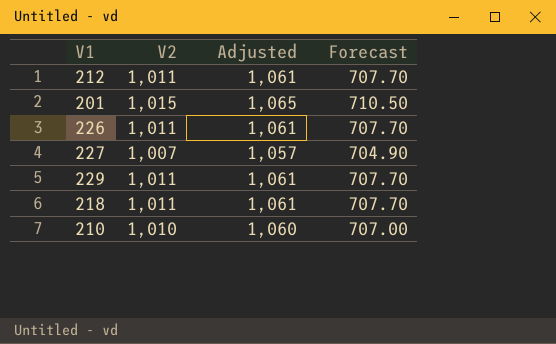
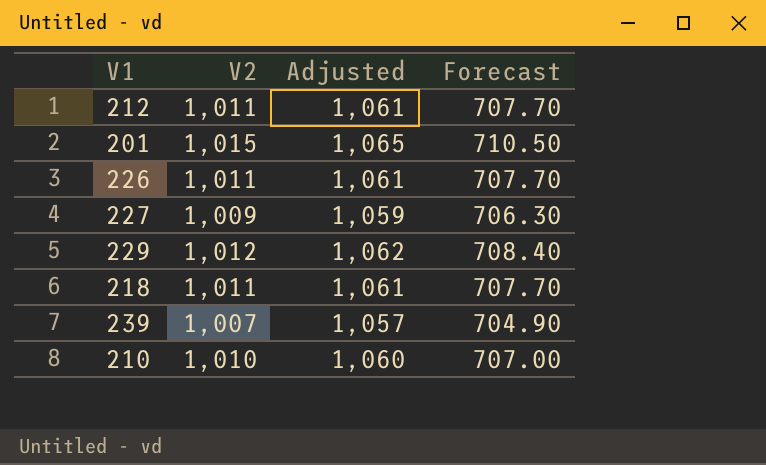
227 | V2: 1,007 -> 1,009
227 | Adjusted: 1,057 -> 1,059
227 | Forecast: 704.90 -> 706.30
229 | V2: 1,011 -> 1,012
229 | Adjusted: 1,061 -> 1,062
229 | Forecast: 707.70 -> 708.40
row 239: none -> 1,007 | 1,057 | 704.90

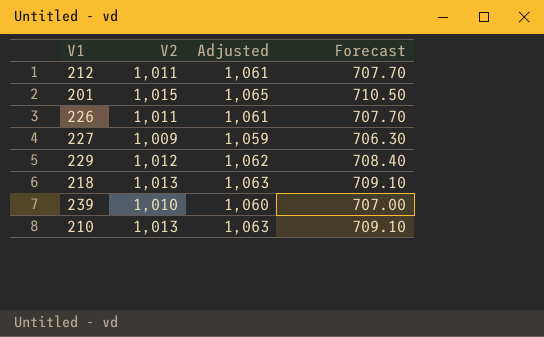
218 | V2: 1,011 -> 1,013
218 | Adjusted: 1,061 -> 1,063
218 | Forecast: 707.70 -> 709.10
239 | V2: 1,007 -> 1,010
239 | Adjusted: 1,057 -> 1,060
239 | Forecast: 704.90 -> 707.00
210 | V2: 1,010 -> 1,013
210 | Adjusted: 1,060 -> 1,063
210 | Forecast: 707.00 -> 709.10

